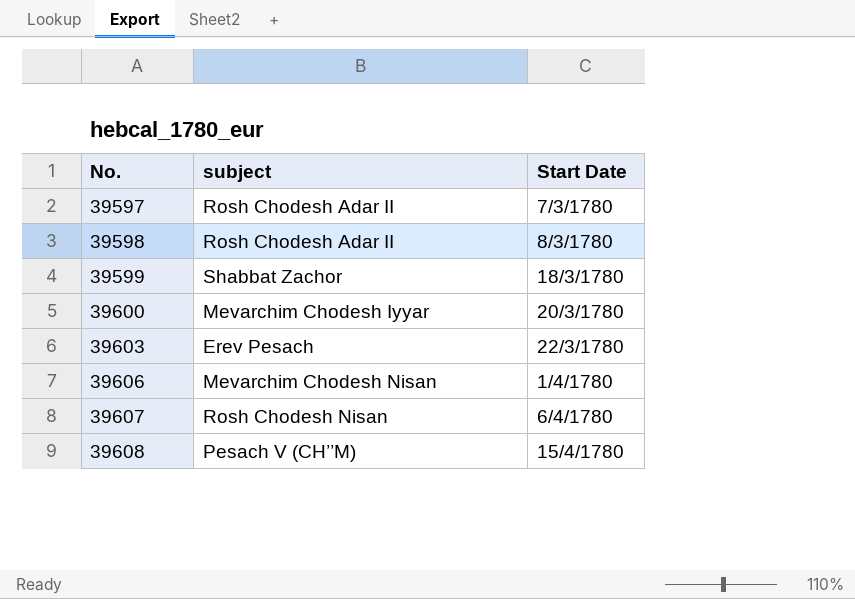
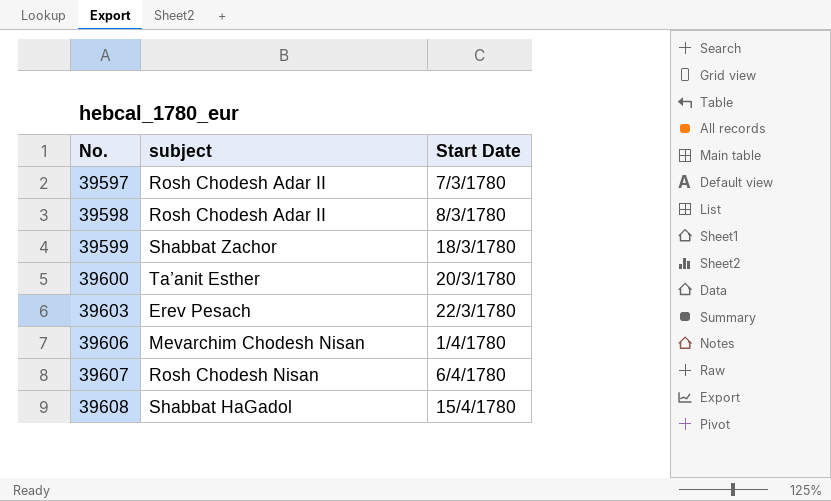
39600 | subject: Mevarchim Chodesh Iyyar -> Ta’anit Esther
39608 | subject: Pesach V (CH’’M) -> Shabbat HaGadol

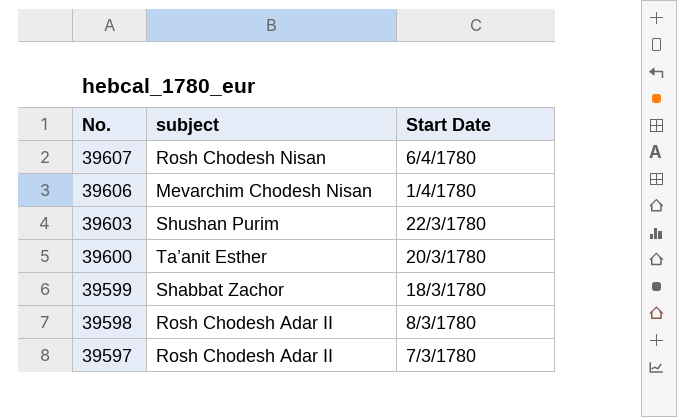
row order: No. ascending -> No. descending
row 39608: Shabbat HaGadol | 15/4/1780 -> none
39603 | subject: Erev Pesach -> Shushan Purim

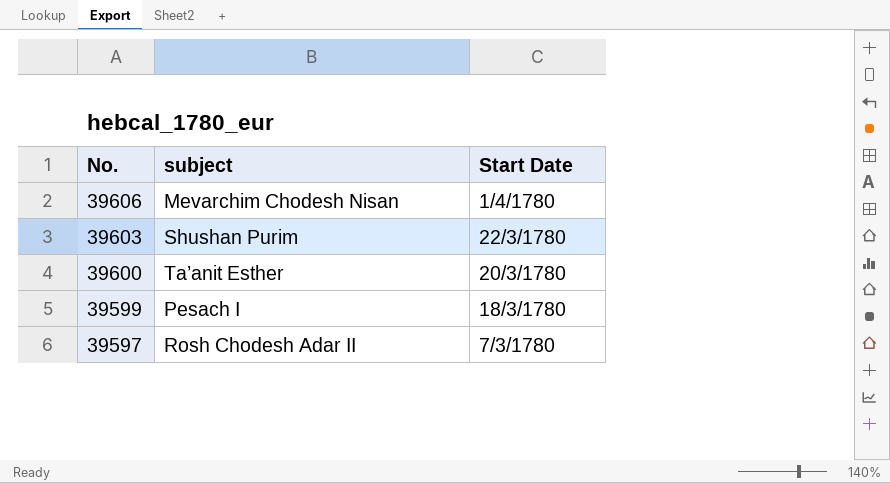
row 39607: Rosh Chodesh Nisan | 6/4/1780 -> none
row 39598: Rosh Chodesh Adar II | 8/3/1780 -> none
39599 | subject: Shabbat Zachor -> Pesach I

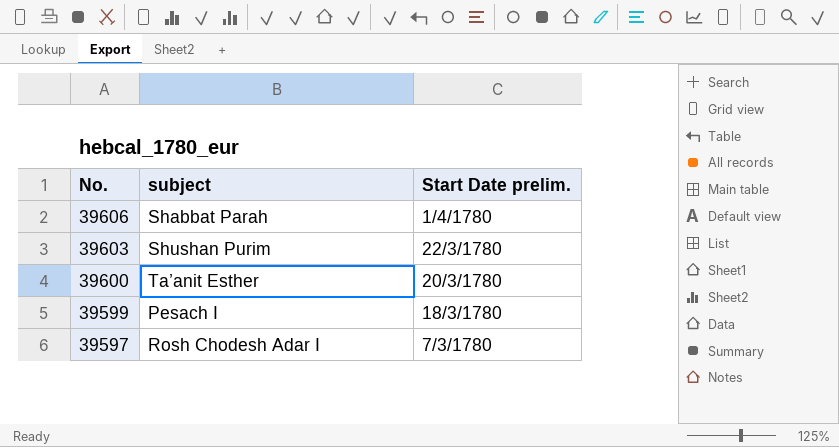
column name: Start Date -> Start Date prelim.
39606 | subject: Mevarchim Chodesh Nisan -> Shabbat Parah
39597 | subject: Rosh Chodesh Adar II -> Rosh Chodesh Adar I

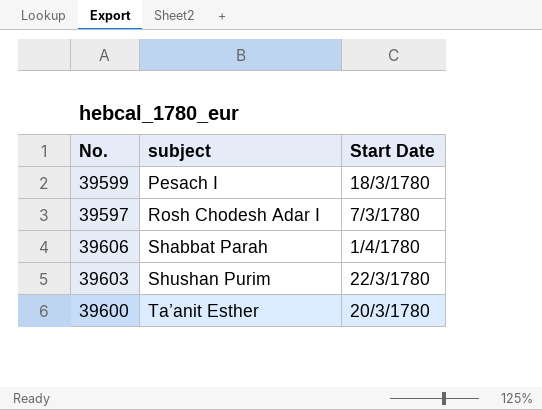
row order: No. descending -> subject ascending
column name: Start Date prelim. -> Start Date

